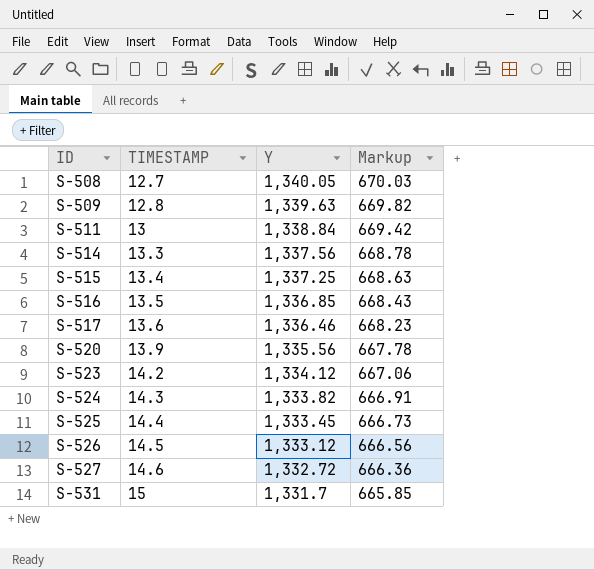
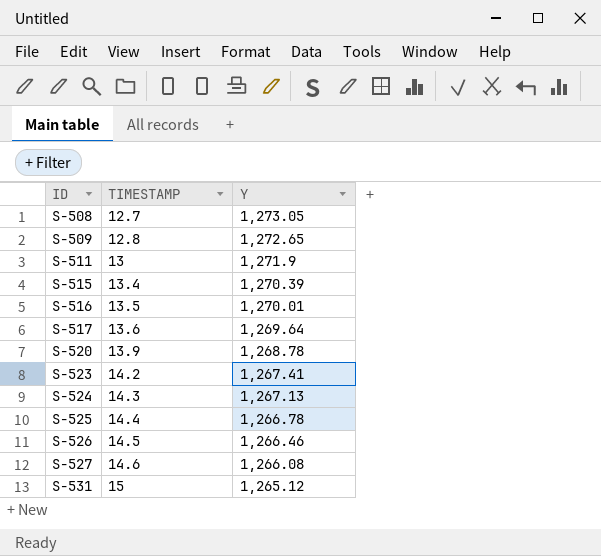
column Markup | formula: [Y] * 0.5 -> none
row S-514: 13.3 | 1,337.56 | 668.78 -> none
S-508 | Y: 1,340.05 -> 1,273.05
S-509 | Y: 1,339.63 -> 1,272.65
S-511 | Y: 1,338.84 -> 1,271.9
S-515 | Y: 1,337.25 -> 1,270.39
S-516 | Y: 1,336.85 -> 1,270.01
S-517 | Y: 1,336.46 -> 1,269.64
S-520 | Y: 1,335.56 -> 1,268.78
S-523 | Y: 1,334.12 -> 1,267.41
S-524 | Y: 1,333.82 -> 1,267.13
S-525 | Y: 1,333.45 -> 1,266.78
S-526 | Y: 1,333.12 -> 1,266.46
S-527 | Y: 1,332.72 -> 1,266.08
S-531 | Y: 1,331.7 -> 1,265.12

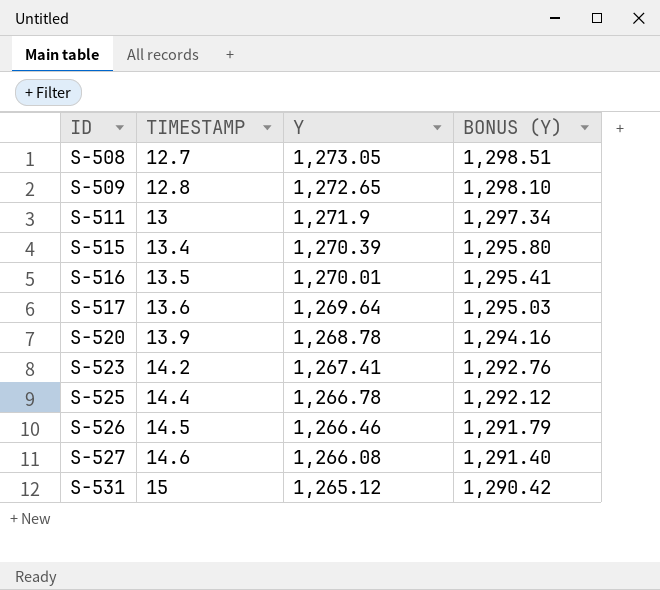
column BONUS (Y) | formula: none -> [Y] * 1.02
row S-524: 14.3 | 1,267.13 -> none

